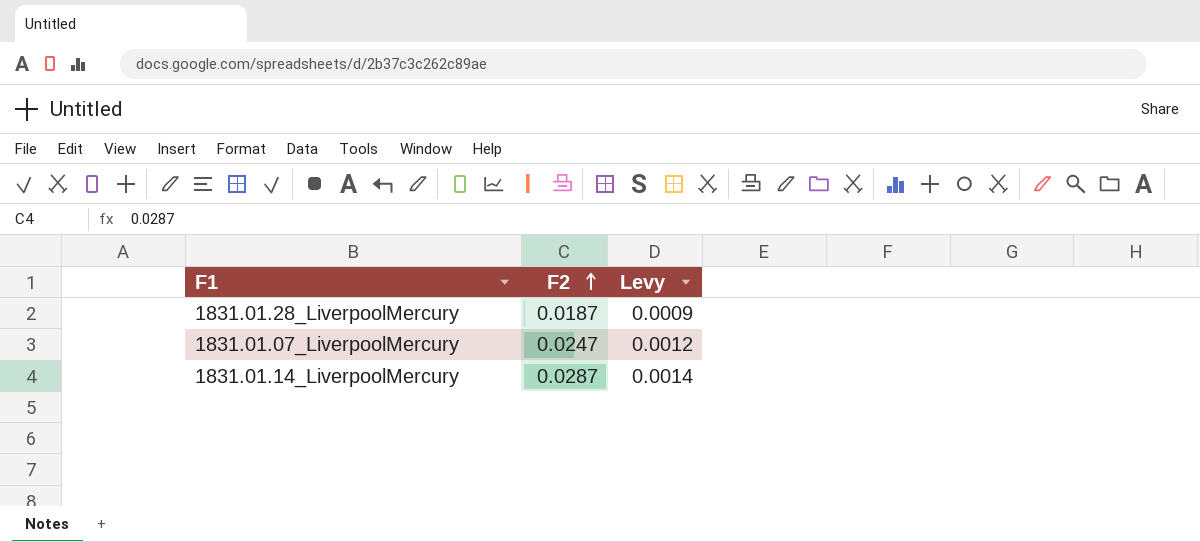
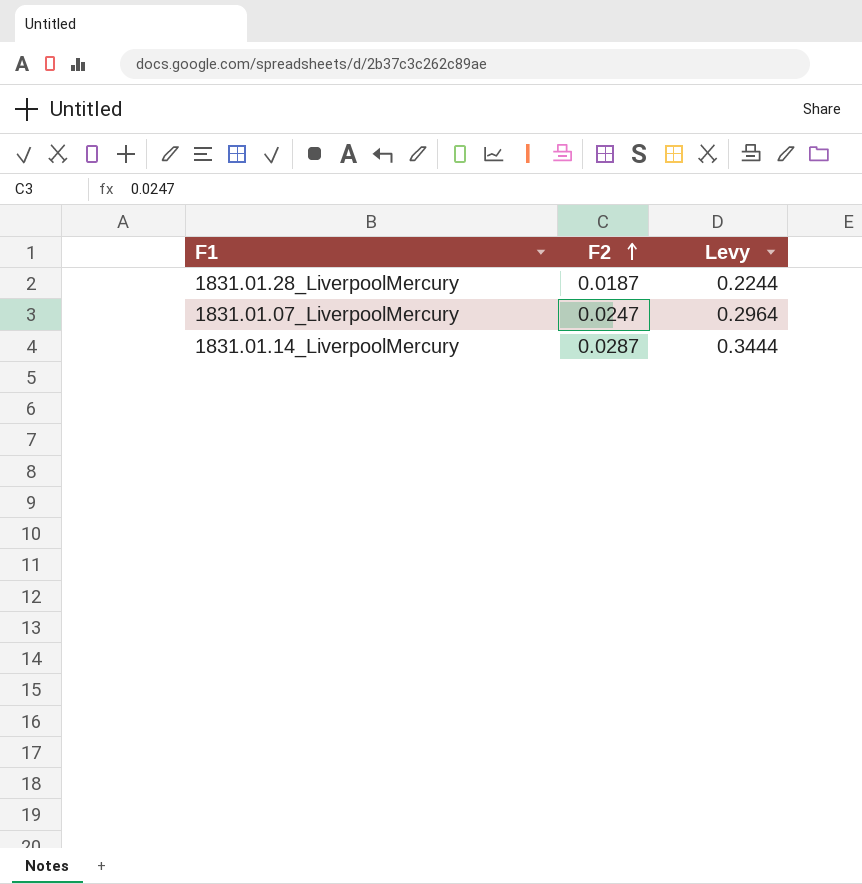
column Levy | formula: [F2] * 0.05 -> [F2] * 12

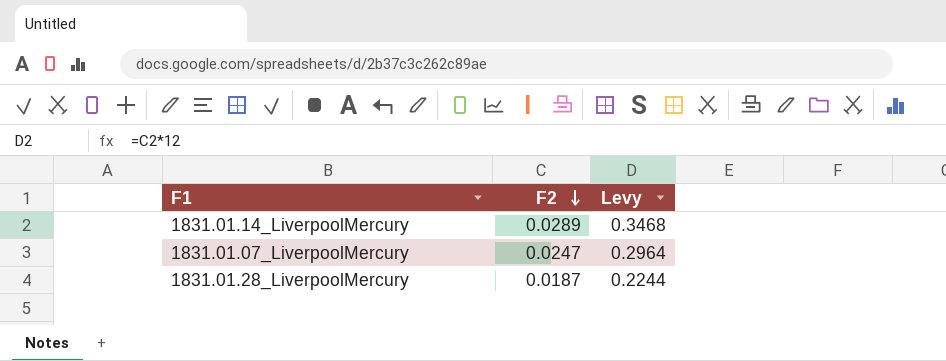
row order: F2 ascending -> F2 descending
1831.01.14_LiverpoolMercury | F2: 0.0287 -> 0.0289
1831.01.14_LiverpoolMercury | Levy: 0.3444 -> 0.3468

